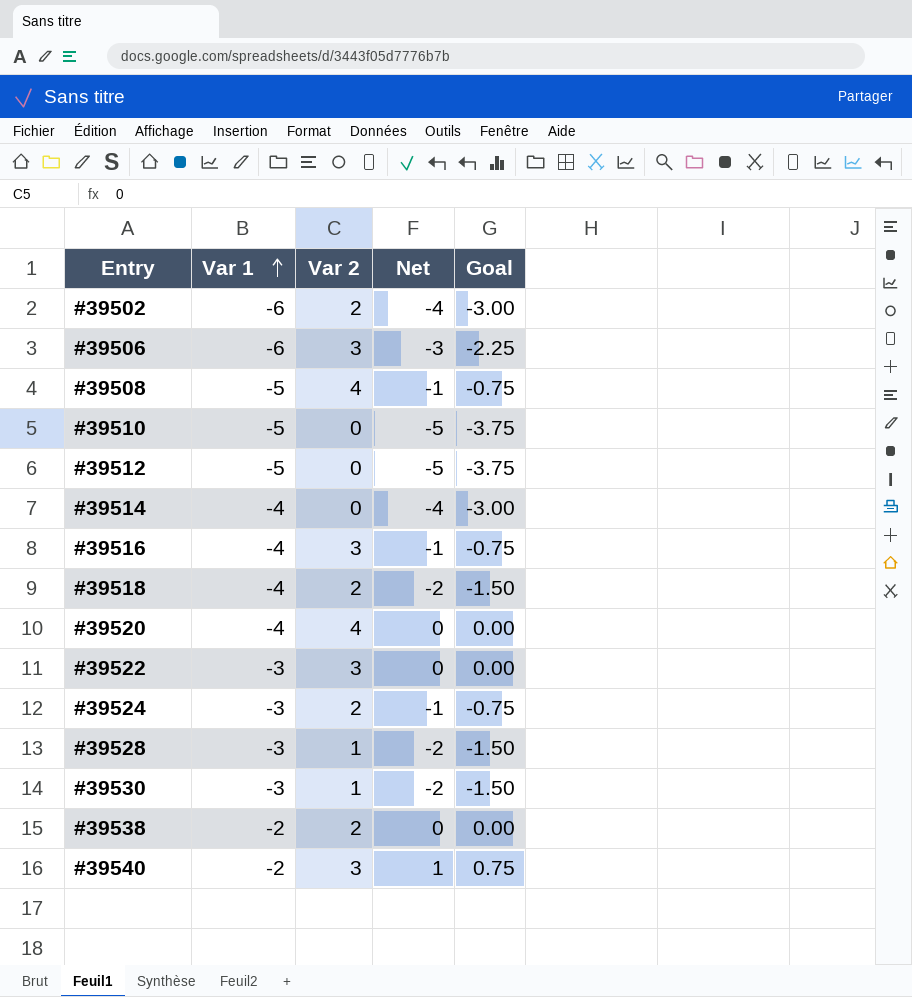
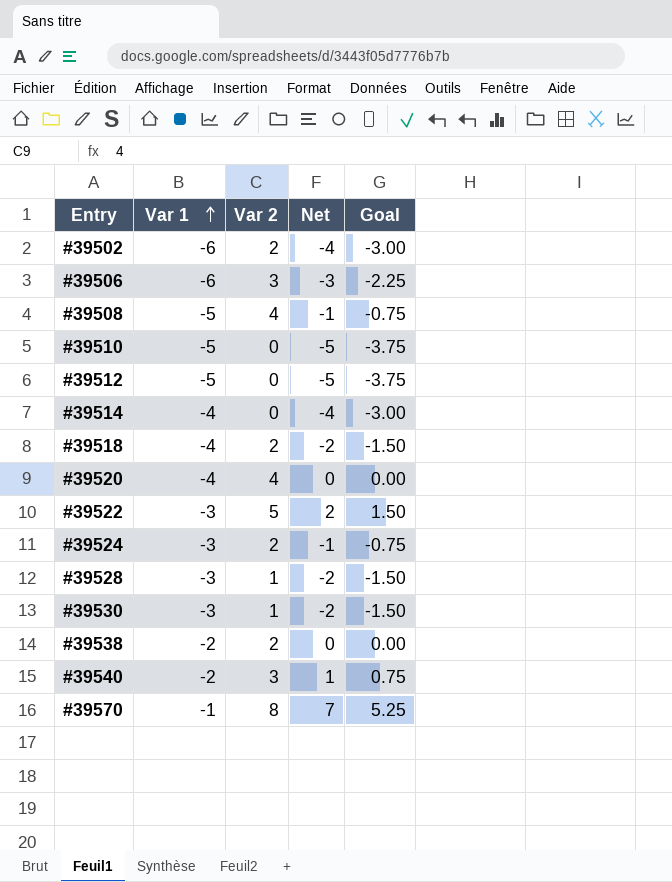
row #39516: -4 | 3 | -1 | -0.75 -> none
#39522 | Var 2: 3 -> 5
#39522 | Net: 0 -> 2
#39522 | Goal: 0.00 -> 1.50
row #39570: none -> -1 | 8 | 7 | 5.25

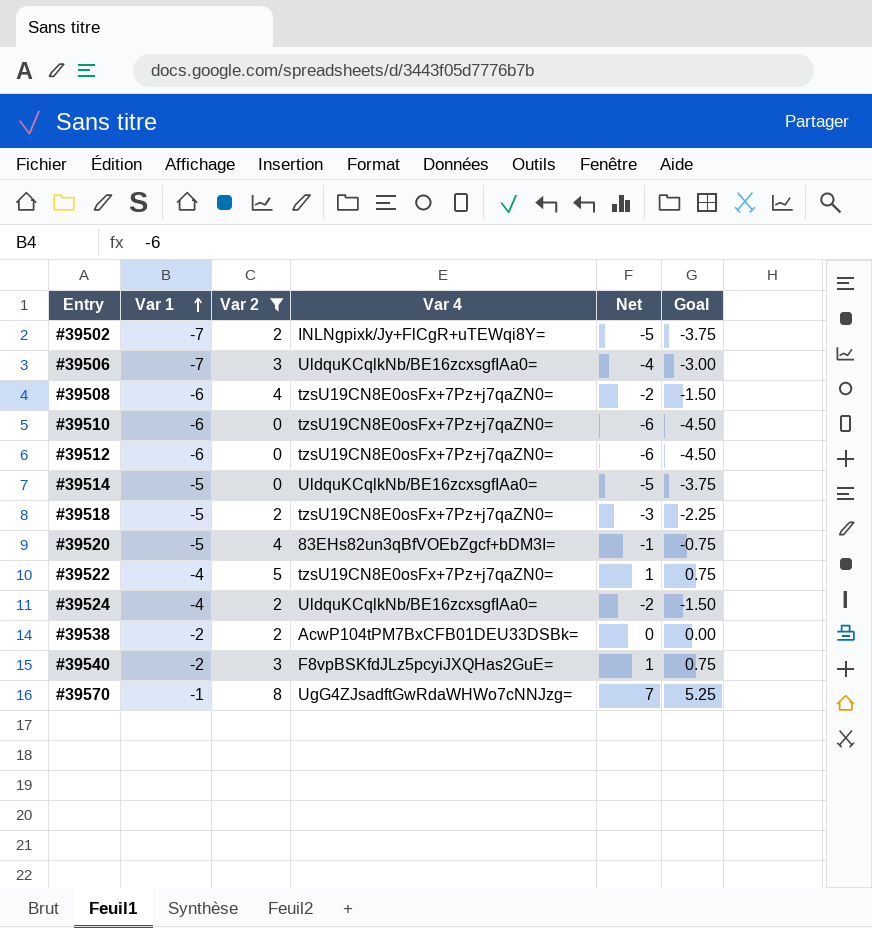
filter: none -> Var 2 != 1
column Var 4 | position: none -> 4
#39502 | Var 1: -6 -> -7
#39502 | Net: -4 -> -5
#39502 | Goal: -3.00 -> -3.75
#39506 | Var 1: -6 -> -7
#39506 | Net: -3 -> -4
#39506 | Goal: -2.25 -> -3.00
#39508 | Var 1: -5 -> -6
#39508 | Net: -1 -> -2
#39508 | Goal: -0.75 -> -1.50
#39510 | Var 1: -5 -> -6
#39510 | Net: -5 -> -6
#39510 | Goal: -3.75 -> -4.50
#39512 | Var 1: -5 -> -6
#39512 | Net: -5 -> -6
#39512 | Goal: -3.75 -> -4.50
#39514 | Var 1: -4 -> -5
#39514 | Net: -4 -> -5
#39514 | Goal: -3.00 -> -3.75
#39518 | Var 1: -4 -> -5
#39518 | Net: -2 -> -3
#39518 | Goal: -1.50 -> -2.25
#39520 | Var 1: -4 -> -5
#39520 | Net: 0 -> -1
#39520 | Goal: 0.00 -> -0.75
#39522 | Var 1: -3 -> -4
#39522 | Net: 2 -> 1
#39522 | Goal: 1.50 -> 0.75
#39524 | Var 1: -3 -> -4
#39524 | Net: -1 -> -2
#39524 | Goal: -0.75 -> -1.50

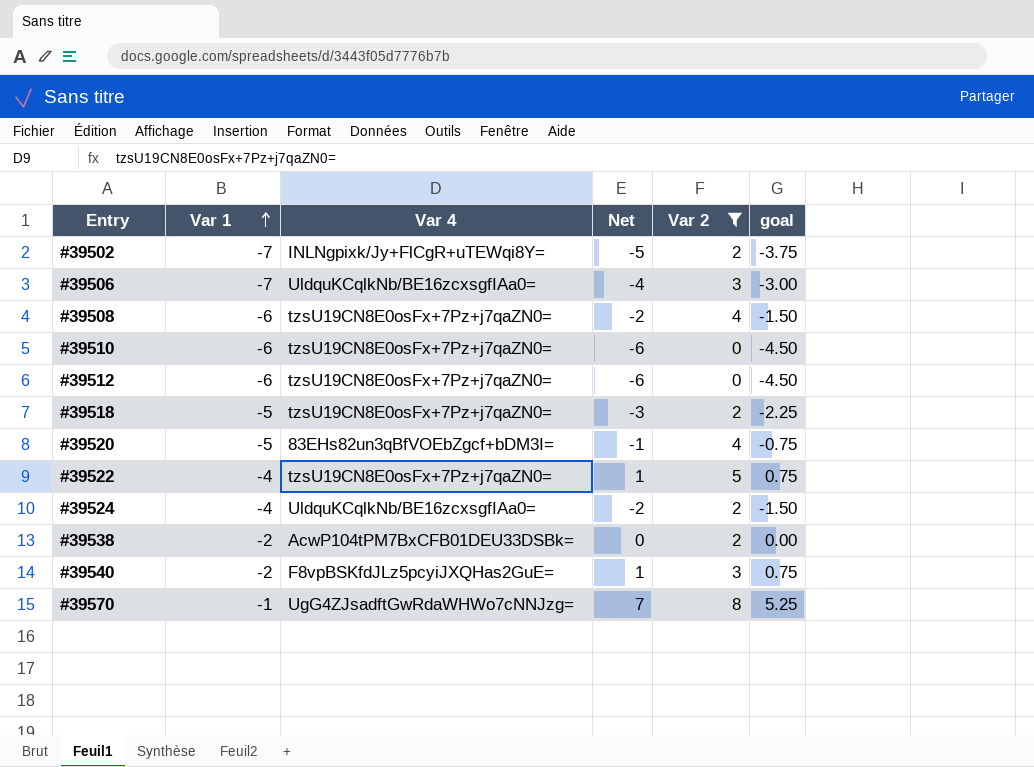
column Var 2 | position: 3 -> 5
column name: Goal -> goal
row #39514: -5 | 0 | UldquKCqlkNb/BE16zcxsgfIAa0= | -5 | -3.75 -> none

